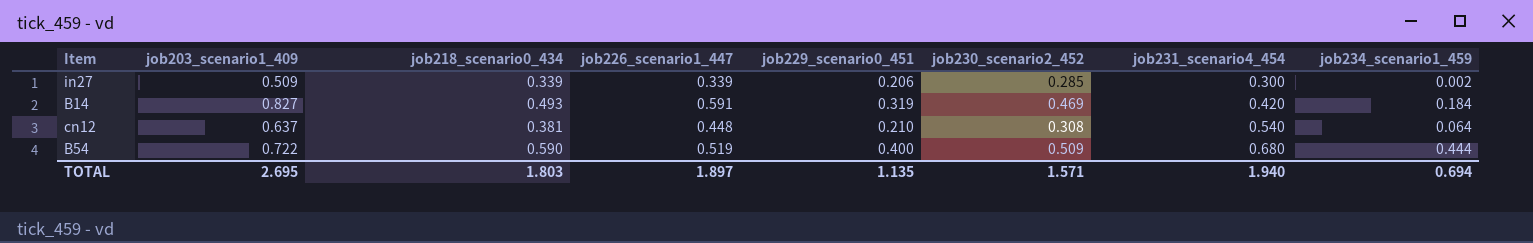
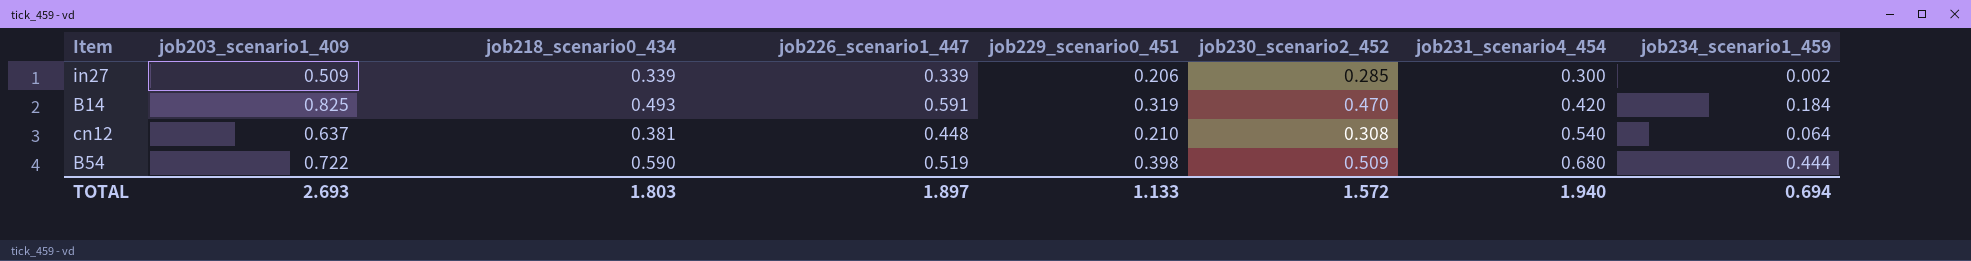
B14 | job203_scenario1_409: 0.827 -> 0.825
B14 | job230_scenario2_452: 0.469 -> 0.470
B54 | job229_scenario0_451: 0.400 -> 0.398
TOTAL | job203_scenario1_409: 2.695 -> 2.693
TOTAL | job229_scenario0_451: 1.135 -> 1.133
TOTAL | job230_scenario2_452: 1.571 -> 1.572

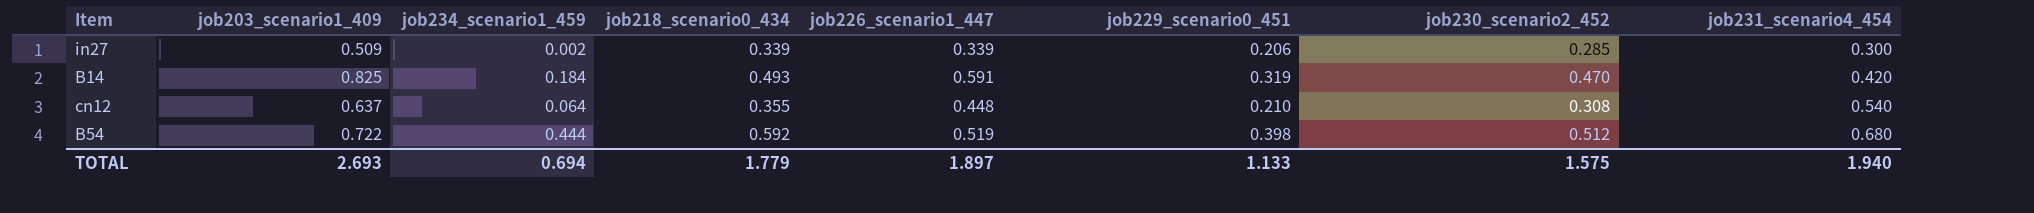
column job234_scenario1_459 | position: 8 -> 3
cn12 | job218_scenario0_434: 0.381 -> 0.355
B54 | job218_scenario0_434: 0.590 -> 0.592
B54 | job230_scenario2_452: 0.509 -> 0.512
TOTAL | job218_scenario0_434: 1.803 -> 1.779
TOTAL | job230_scenario2_452: 1.572 -> 1.575

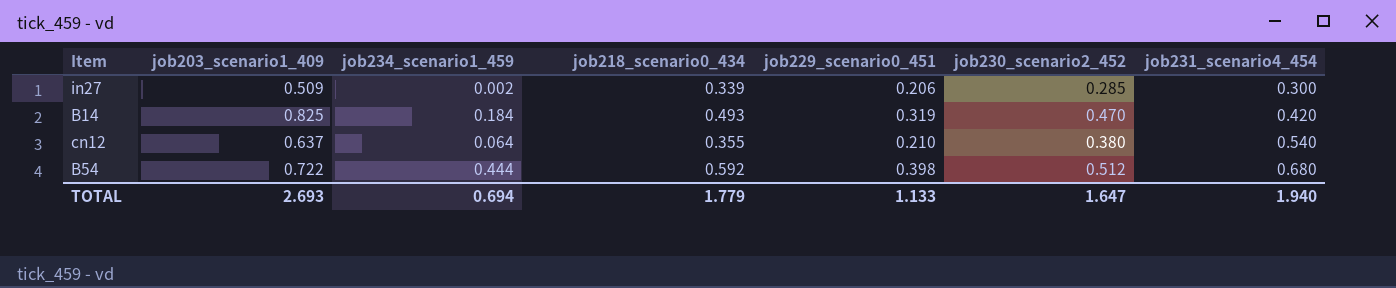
column job226_scenario1_447 | position: 5 -> none
cn12 | job230_scenario2_452: 0.308 -> 0.380
TOTAL | job230_scenario2_452: 1.575 -> 1.647

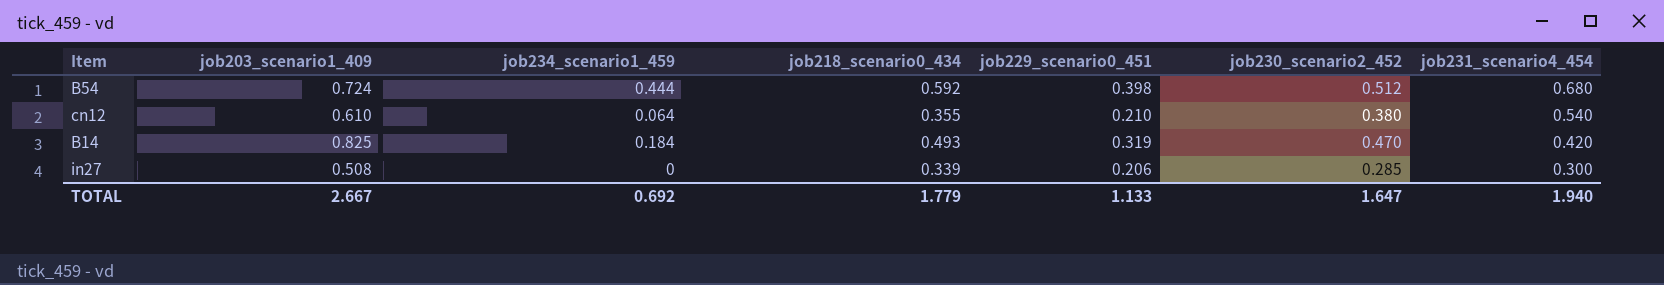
row order: job231_scenario4_454 ascending -> job231_scenario4_454 descending
B54 | job203_scenario1_409: 0.722 -> 0.724
cn12 | job203_scenario1_409: 0.637 -> 0.610
in27 | job203_scenario1_409: 0.509 -> 0.508
in27 | job234_scenario1_459: 0.002 -> 0
TOTAL | job203_scenario1_409: 2.693 -> 2.667
TOTAL | job234_scenario1_459: 0.694 -> 0.692

